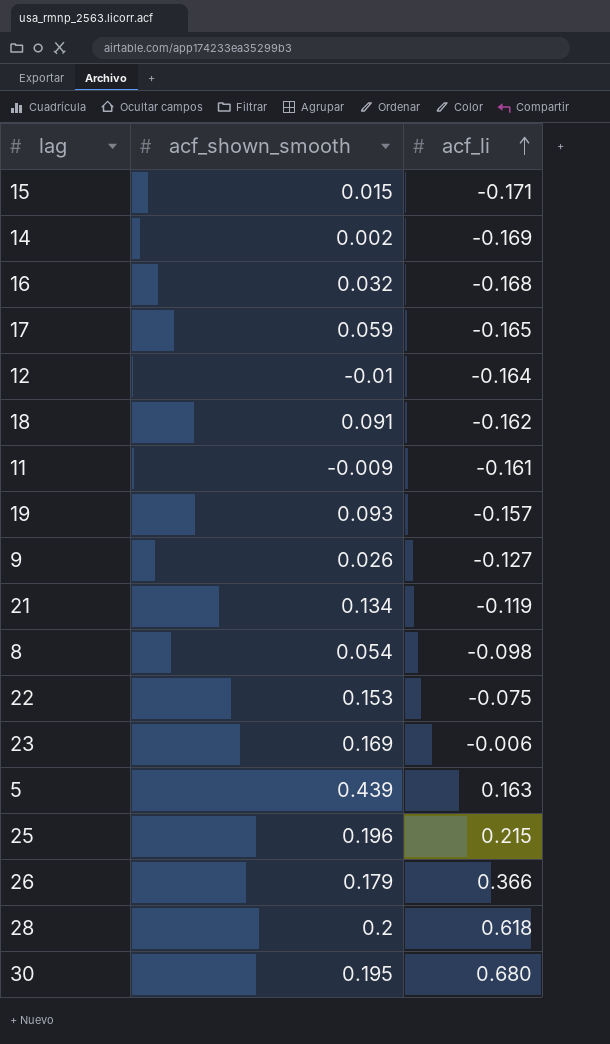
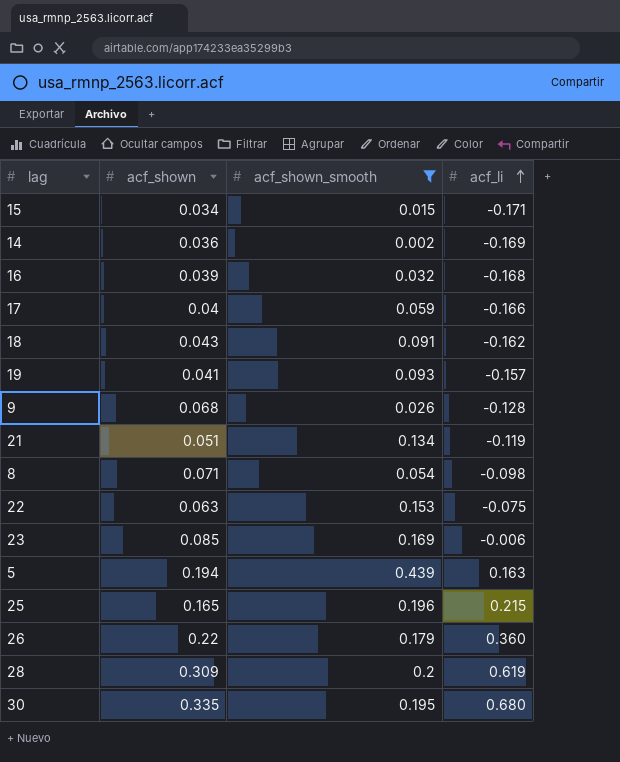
filter: none -> acf_shown_smooth >= 0.002
column acf_shown | position: none -> 2
17 | acf_li: -0.165 -> -0.166
9 | acf_li: -0.127 -> -0.128
26 | acf_li: 0.366 -> 0.360
28 | acf_li: 0.618 -> 0.619

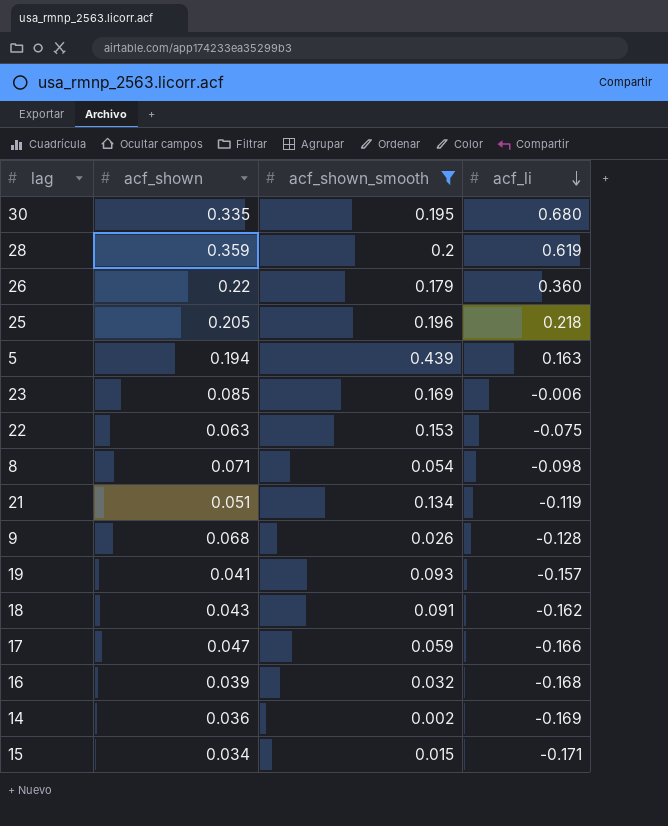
row order: acf_li ascending -> acf_li descending
28 | acf_shown: 0.309 -> 0.359
25 | acf_shown: 0.165 -> 0.205
25 | acf_li: 0.215 -> 0.218
17 | acf_shown: 0.04 -> 0.047

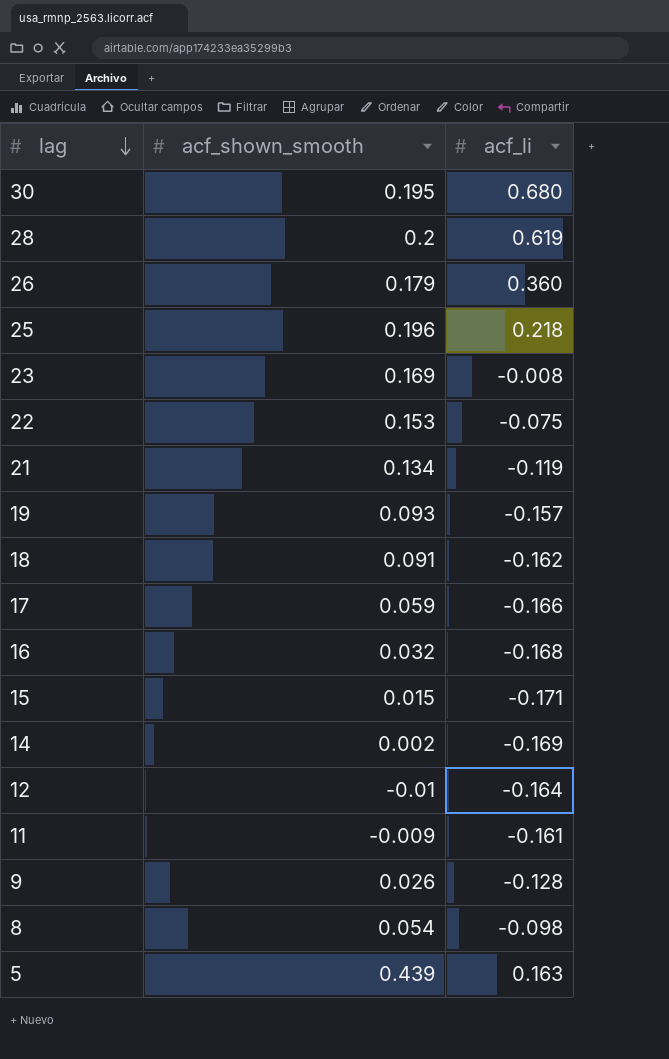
filter: acf_shown_smooth >= 0.002 -> none
row order: acf_li descending -> lag descending
column acf_shown | position: 2 -> none
23 | acf_li: -0.006 -> -0.008

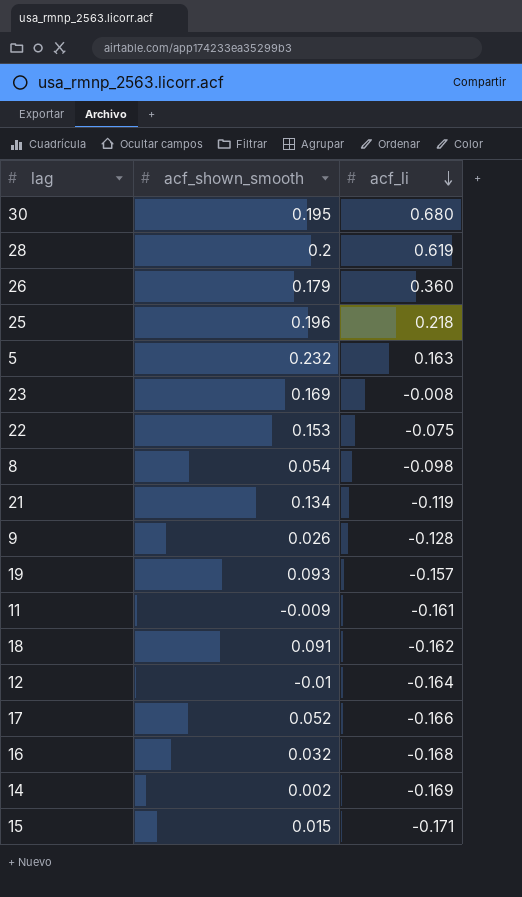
row order: lag descending -> acf_li descending
5 | acf_shown_smooth: 0.439 -> 0.232
17 | acf_shown_smooth: 0.059 -> 0.052

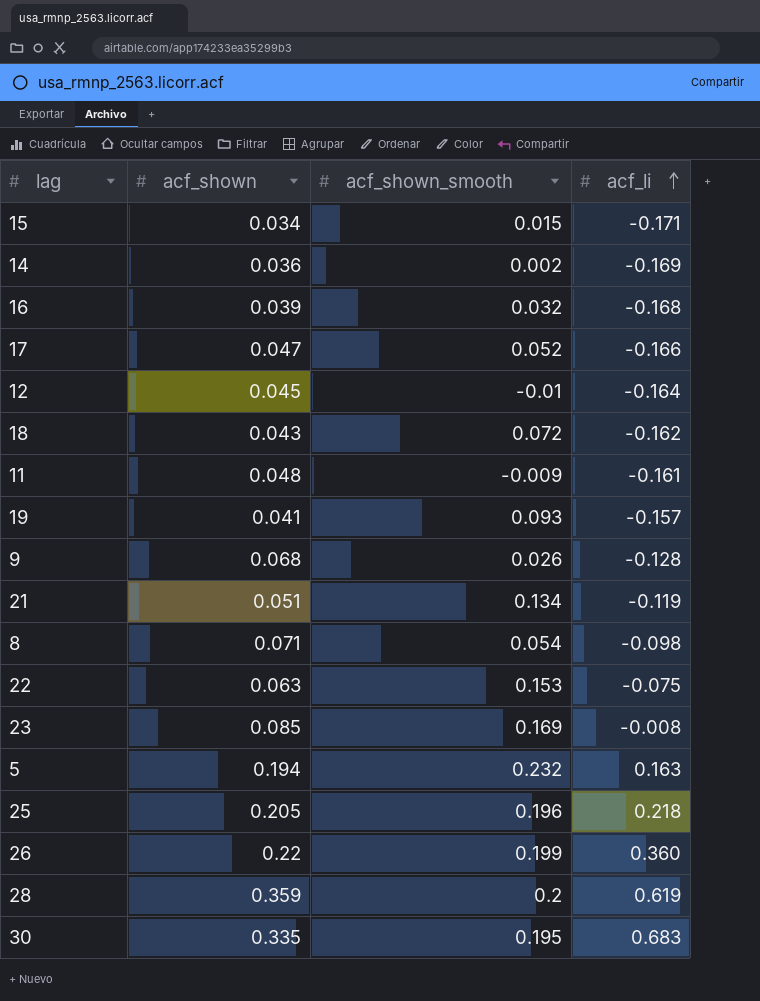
row order: acf_li descending -> acf_li ascending
column acf_shown | position: none -> 2
18 | acf_shown_smooth: 0.091 -> 0.072
26 | acf_shown_smooth: 0.179 -> 0.199
30 | acf_li: 0.680 -> 0.683

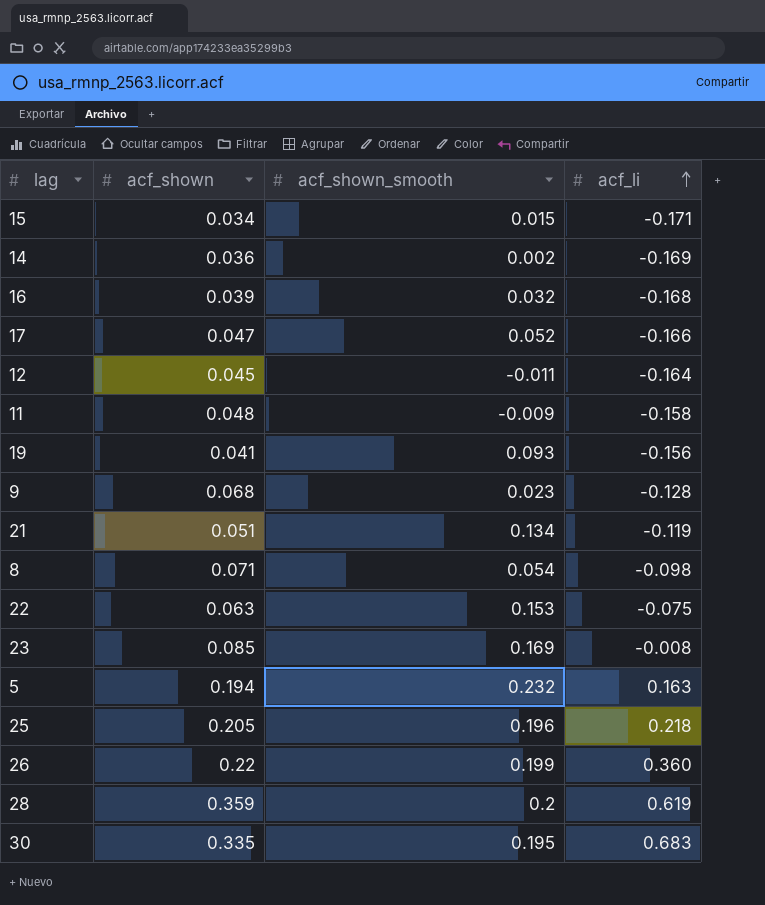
row 18: 0.043 | 0.072 | -0.162 -> none
12 | acf_shown_smooth: -0.01 -> -0.011
11 | acf_li: -0.161 -> -0.158
19 | acf_li: -0.157 -> -0.156
9 | acf_shown_smooth: 0.026 -> 0.023

